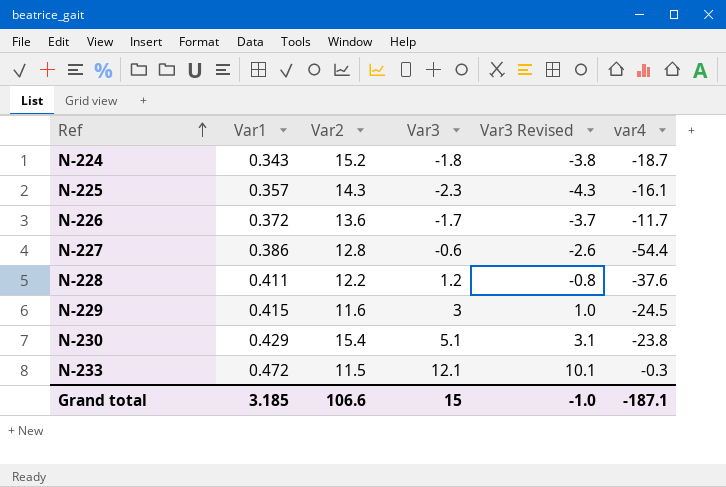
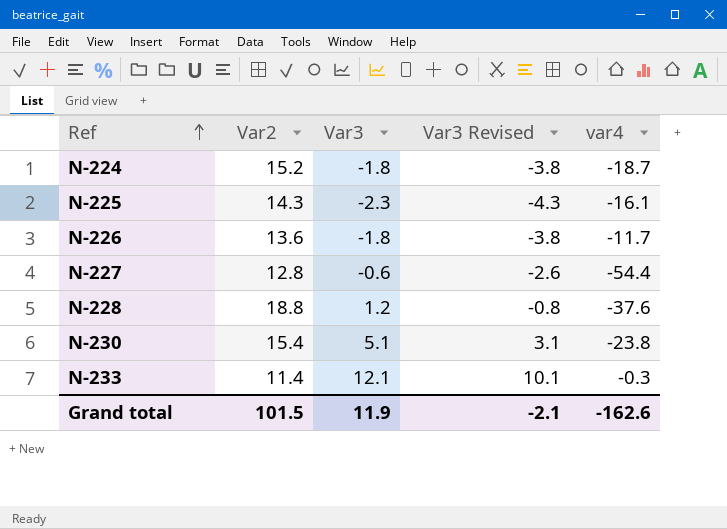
column Var1 | position: 2 -> none
row N-229: 0.415 | 11.6 | 3 | 1.0 | -24.5 -> none
N-226 | Var3: -1.7 -> -1.8
N-226 | Var3 Revised: -3.7 -> -3.8
N-228 | Var2: 12.2 -> 18.8
N-233 | Var2: 11.5 -> 11.4
Grand total | Var2: 106.6 -> 101.5
Grand total | Var3: 15 -> 11.9
Grand total | Var3 Revised: -1.0 -> -2.1
Grand total | var4: -187.1 -> -162.6

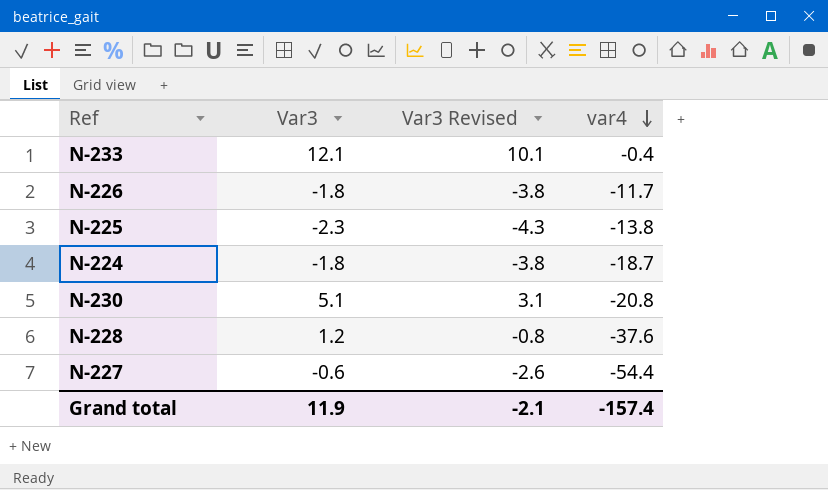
row order: Ref ascending -> var4 descending
column Var2 | position: 2 -> none
N-233 | var4: -0.3 -> -0.4
N-225 | var4: -16.1 -> -13.8
N-230 | var4: -23.8 -> -20.8
Grand total | var4: -162.6 -> -157.4

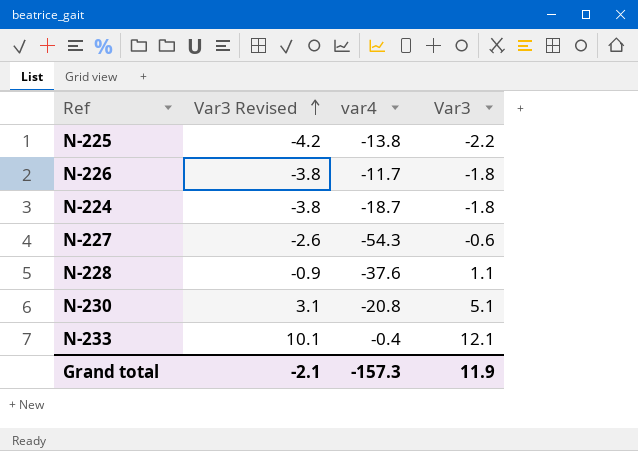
row order: var4 descending -> Var3 Revised ascending
column Var3 | position: 2 -> 4
N-225 | Var3 Revised: -4.3 -> -4.2
N-225 | Var3: -2.3 -> -2.2
N-227 | var4: -54.4 -> -54.3
N-228 | Var3 Revised: -0.8 -> -0.9
N-228 | Var3: 1.2 -> 1.1
Grand total | var4: -157.4 -> -157.3

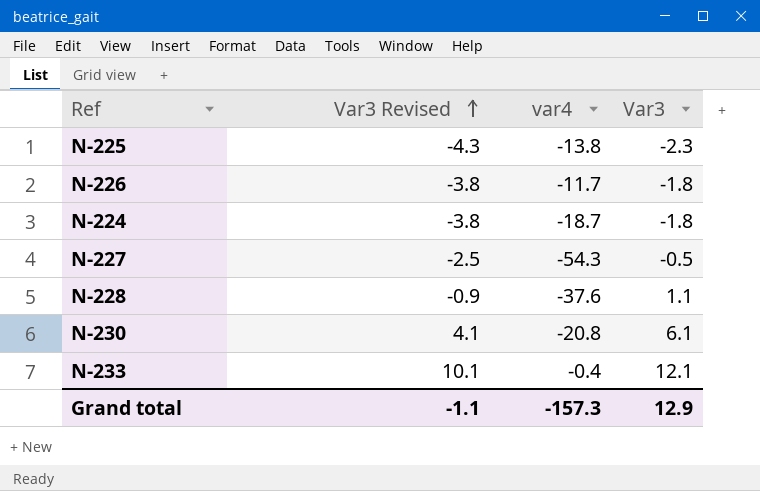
N-225 | Var3 Revised: -4.2 -> -4.3
N-225 | Var3: -2.2 -> -2.3
N-227 | Var3 Revised: -2.6 -> -2.5
N-227 | Var3: -0.6 -> -0.5
N-230 | Var3 Revised: 3.1 -> 4.1
N-230 | Var3: 5.1 -> 6.1
Grand total | Var3 Revised: -2.1 -> -1.1
Grand total | Var3: 11.9 -> 12.9

